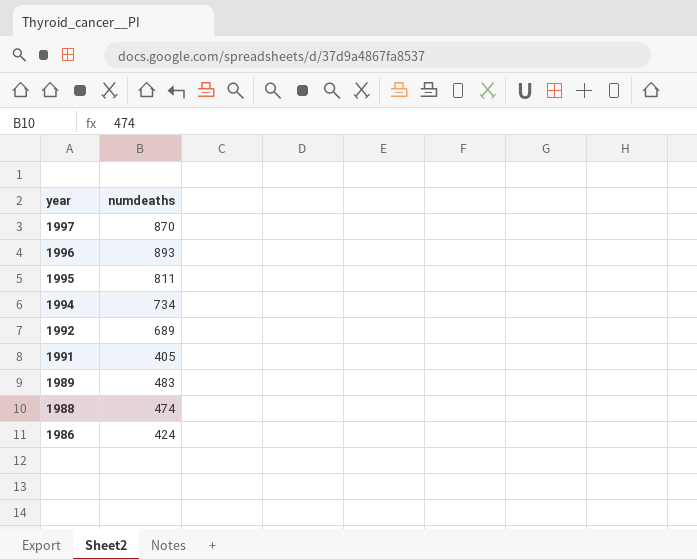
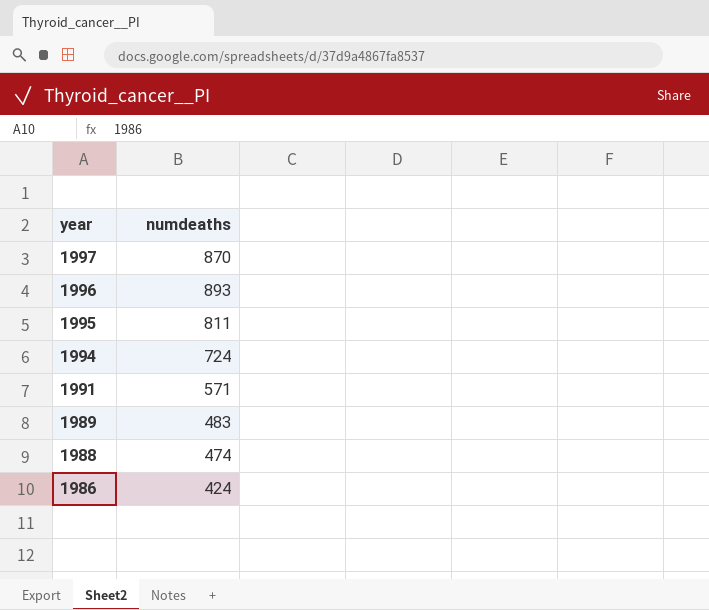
row 1992: 689 -> none
1994 | numdeaths: 734 -> 724
1991 | numdeaths: 405 -> 571

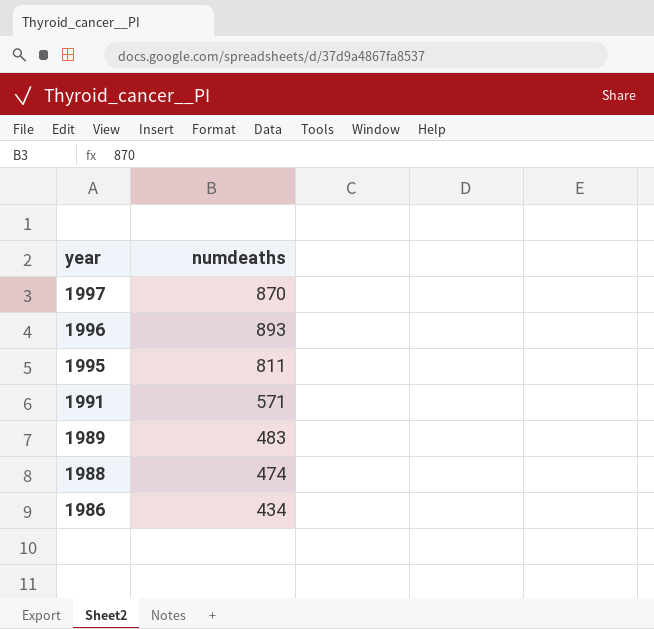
row 1994: 724 -> none
1986 | numdeaths: 424 -> 434

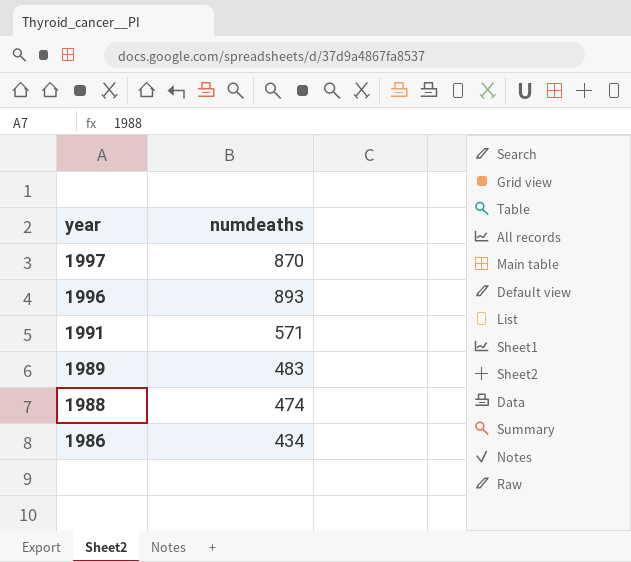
row 1995: 811 -> none

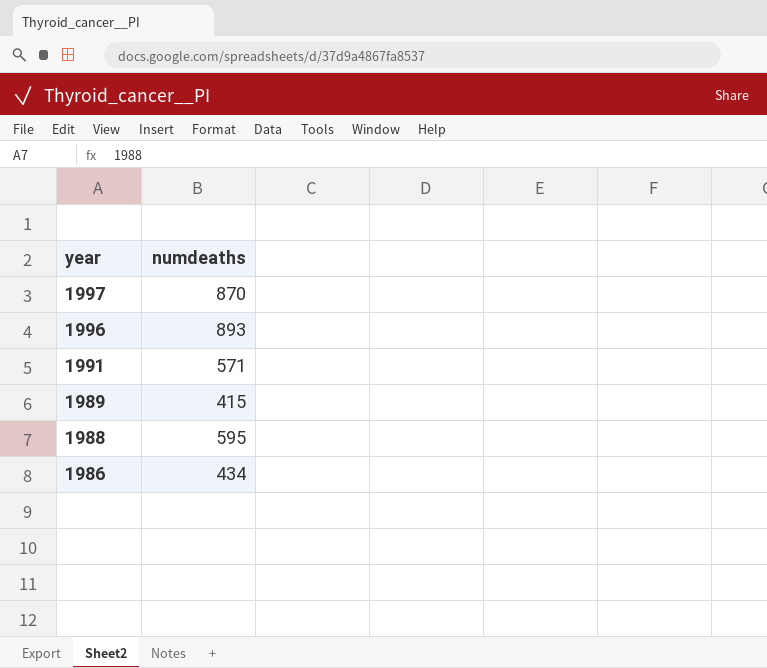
1989 | numdeaths: 483 -> 415
1988 | numdeaths: 474 -> 595

